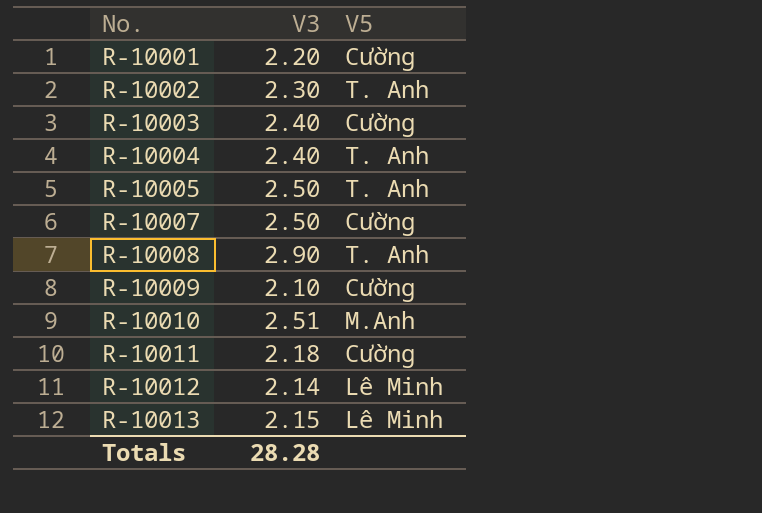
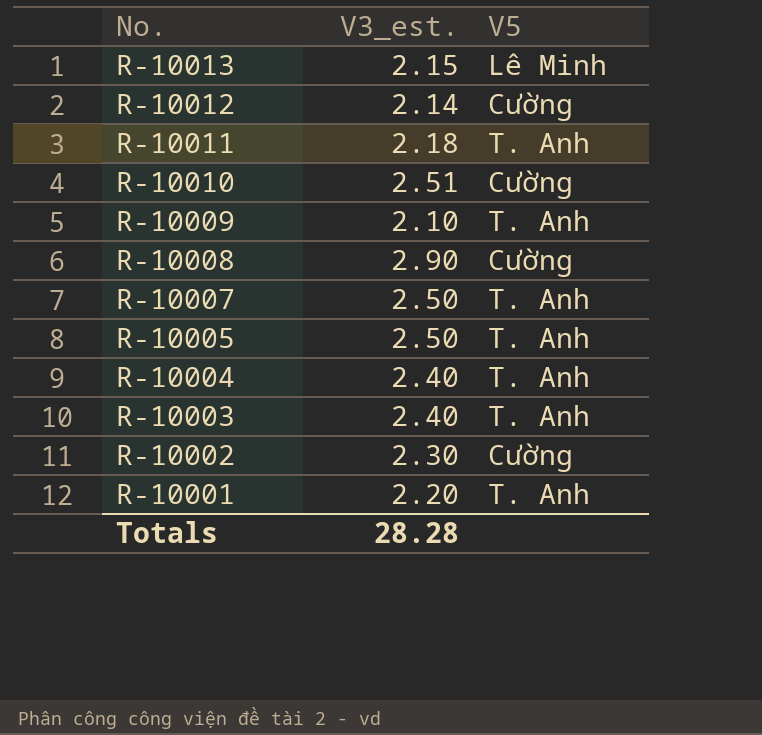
row order: No. ascending -> No. descending
column name: V3 -> V3_est.
R-10012 | V5: Lê Minh -> Cường
R-10011 | V5: Cường -> T. Anh
R-10010 | V5: M.Anh -> Cường
R-10009 | V5: Cường -> T. Anh
R-10008 | V5: T. Anh -> Cường
R-10007 | V5: Cường -> T. Anh
R-10003 | V5: Cường -> T. Anh
R-10002 | V5: T. Anh -> Cường
R-10001 | V5: Cường -> T. Anh

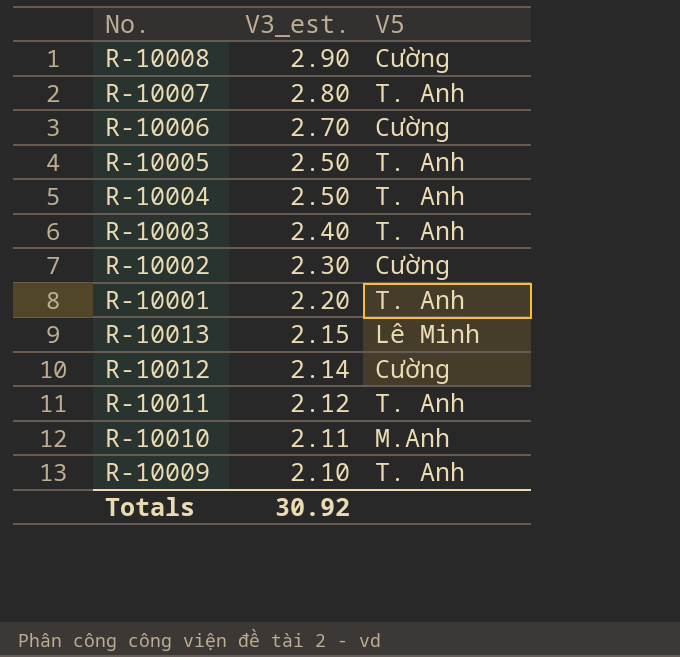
row order: No. descending -> V3_est. descending
R-10007 | V3_est.: 2.50 -> 2.80
row R-10006: none -> 2.70 | Cường
R-10004 | V3_est.: 2.40 -> 2.50
R-10011 | V3_est.: 2.18 -> 2.12
R-10010 | V3_est.: 2.51 -> 2.11
R-10010 | V5: Cường -> M.Anh
Totals | V3_est.: 28.28 -> 30.92

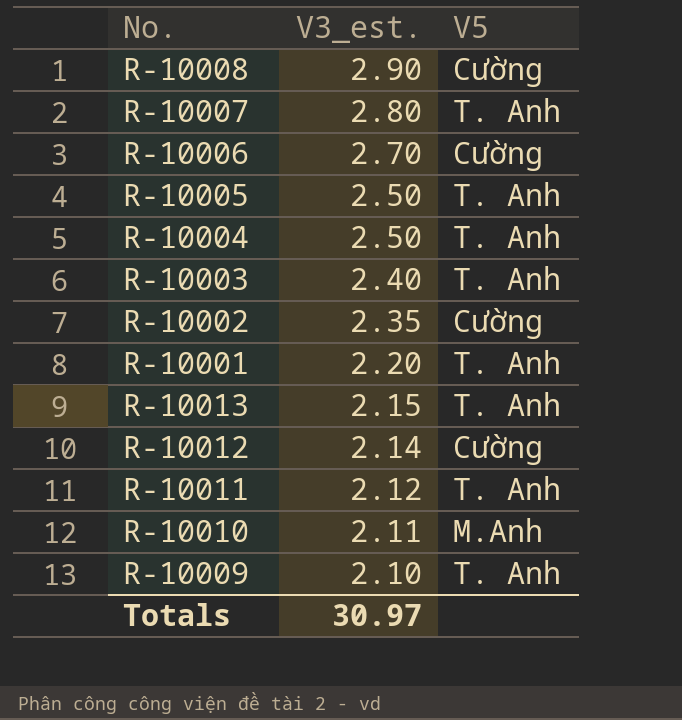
R-10002 | V3_est.: 2.30 -> 2.35
R-10013 | V5: Lê Minh -> T. Anh
Totals | V3_est.: 30.92 -> 30.97

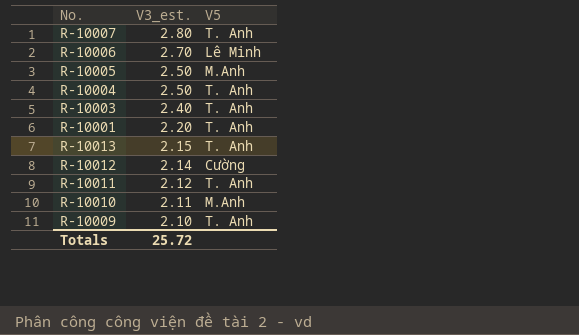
row R-10008: 2.90 | Cường -> none
row R-10002: 2.35 | Cường -> none
R-10006 | V5: Cường -> Lê Minh
R-10005 | V5: T. Anh -> M.Anh
Totals | V3_est.: 30.97 -> 25.72

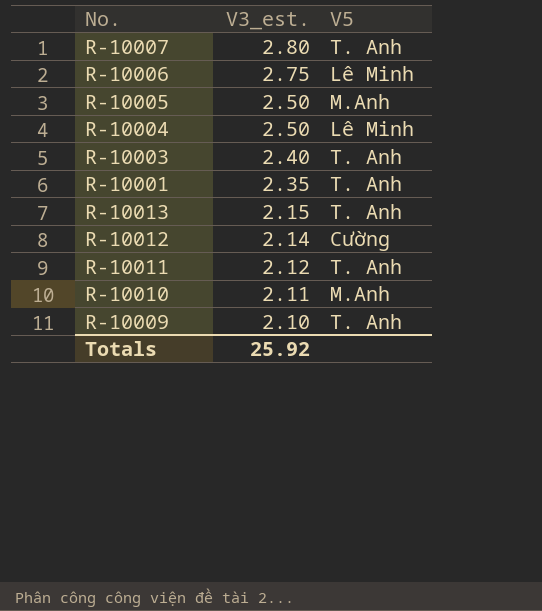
R-10006 | V3_est.: 2.70 -> 2.75
R-10004 | V5: T. Anh -> Lê Minh
R-10001 | V3_est.: 2.20 -> 2.35
Totals | V3_est.: 25.72 -> 25.92

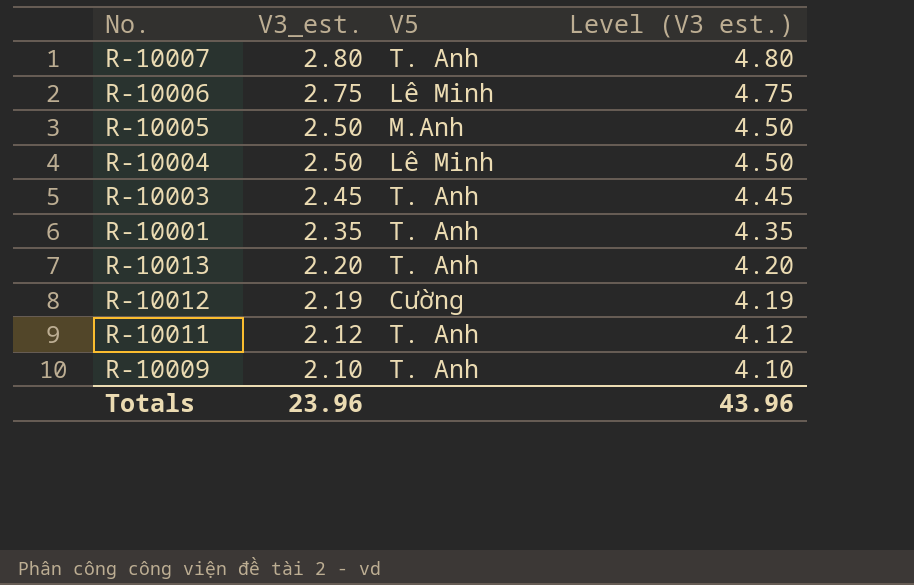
column Level (V3 est.) | formula: none -> [V3_est.] + 2
row R-10010: 2.11 | M.Anh -> none
R-10003 | V3_est.: 2.40 -> 2.45
R-10013 | V3_est.: 2.15 -> 2.20
R-10012 | V3_est.: 2.14 -> 2.19
Totals | V3_est.: 25.92 -> 23.96

